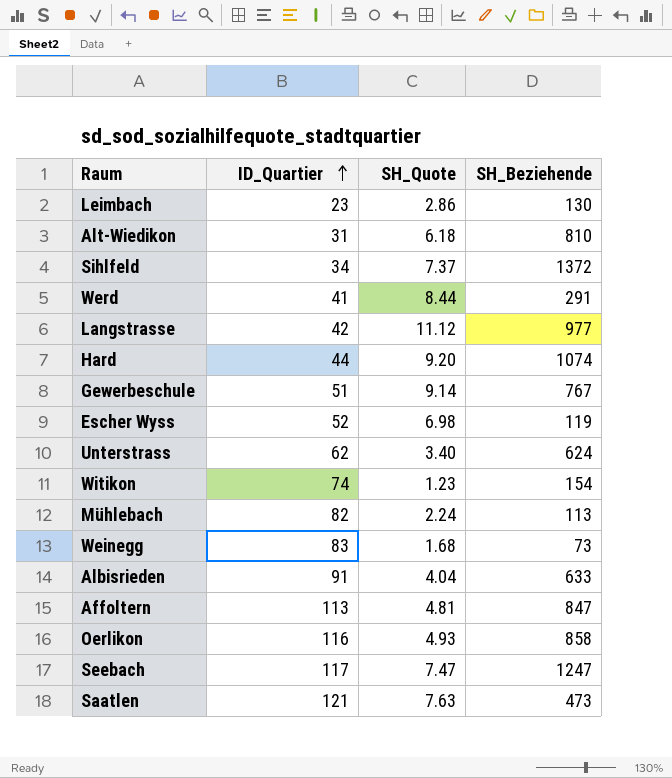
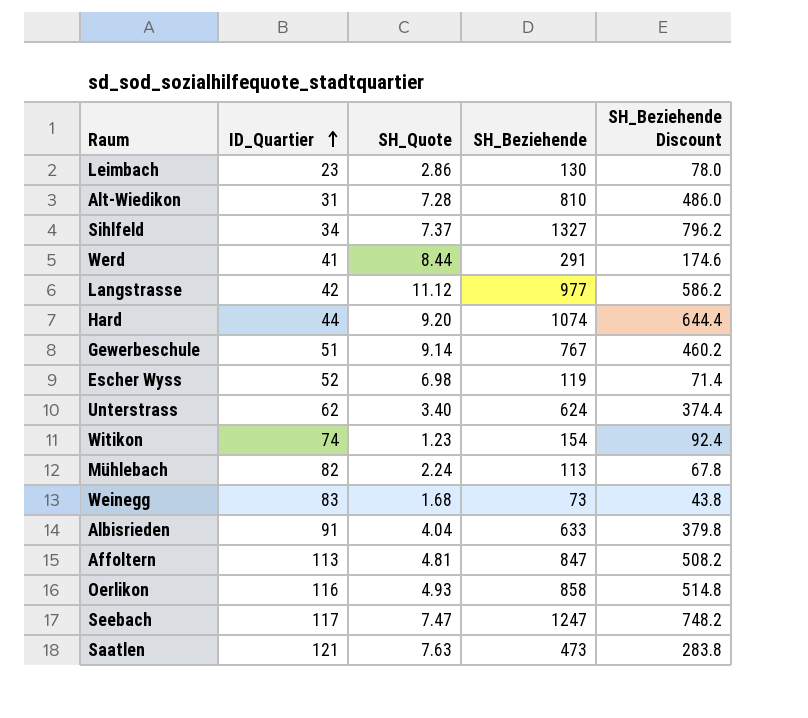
column SH_Beziehende Discount | formula: none -> [SH_Beziehende] * 0.6
Alt-Wiedikon | SH_Quote: 6.18 -> 7.28
Sihlfeld | SH_Beziehende: 1372 -> 1327

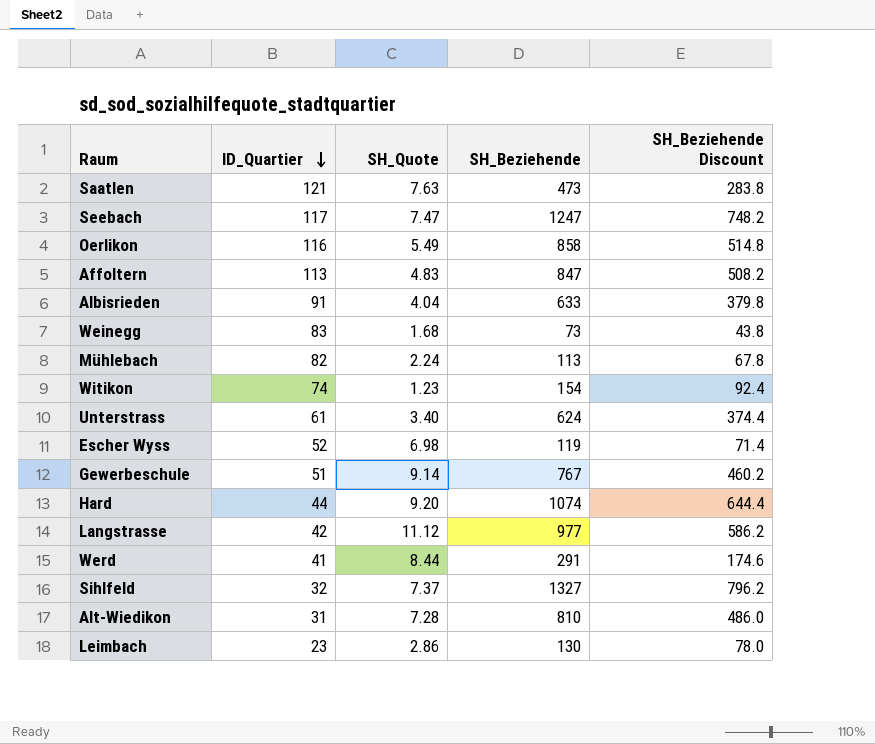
row order: ID_Quartier ascending -> ID_Quartier descending
Oerlikon | SH_Quote: 4.93 -> 5.49
Affoltern | SH_Quote: 4.81 -> 4.83
Unterstrass | ID_Quartier: 62 -> 61
Sihlfeld | ID_Quartier: 34 -> 32

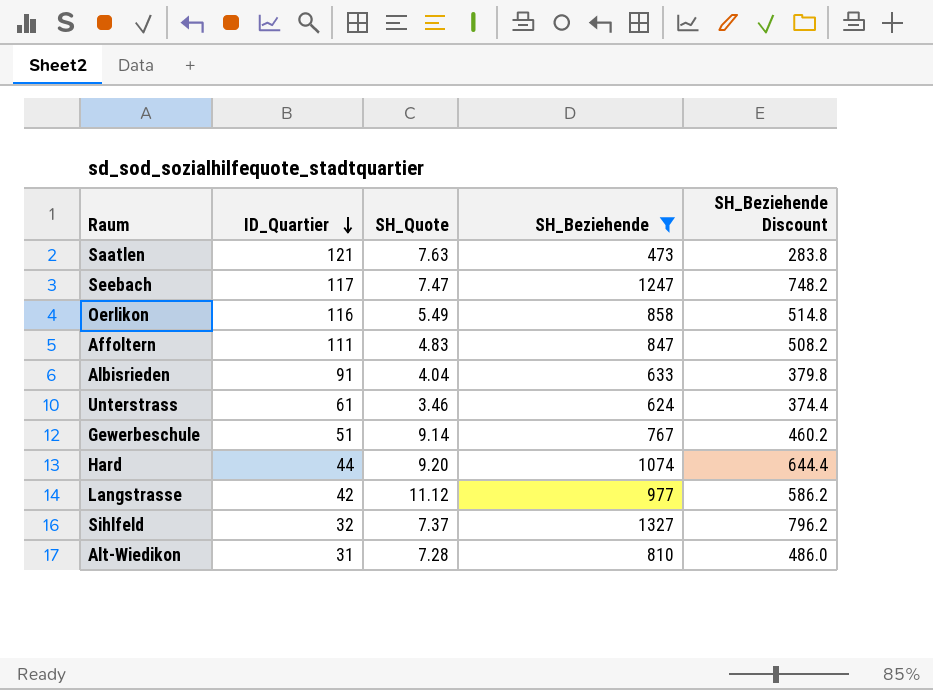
filter: none -> SH_Beziehende >= 473
Affoltern | ID_Quartier: 113 -> 111
Unterstrass | SH_Quote: 3.40 -> 3.46

